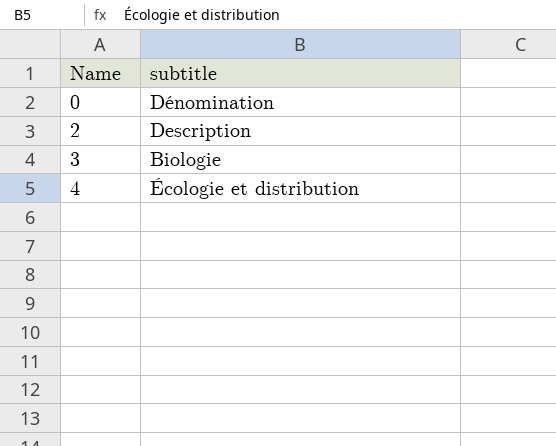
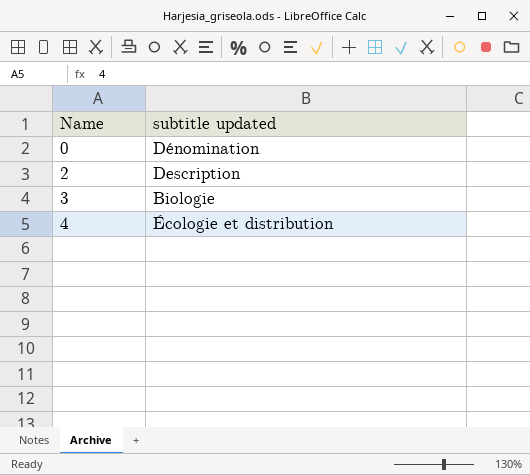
column name: subtitle -> subtitle updated

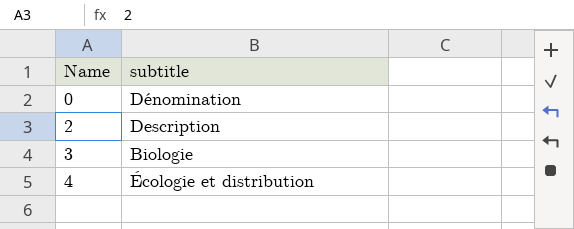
column name: subtitle updated -> subtitle

